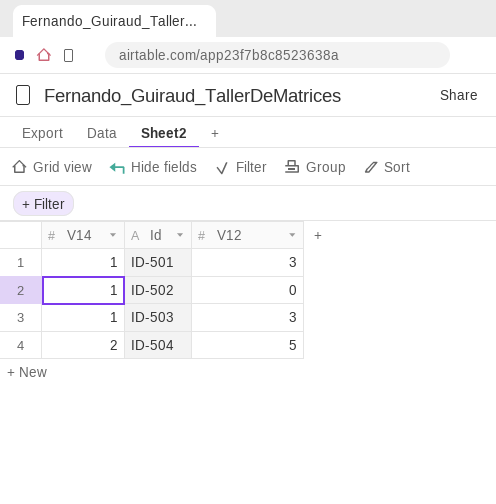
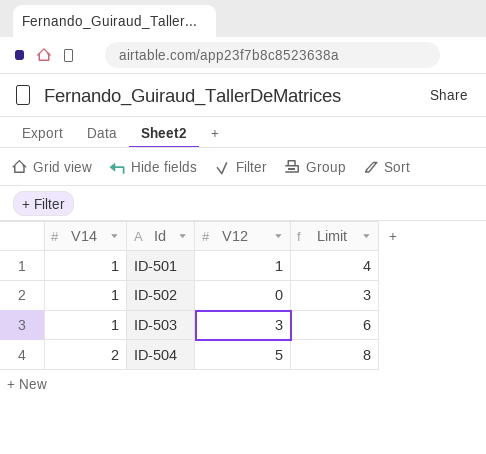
column Limit | formula: none -> [V12] + 3
ID-501 | V12: 3 -> 1

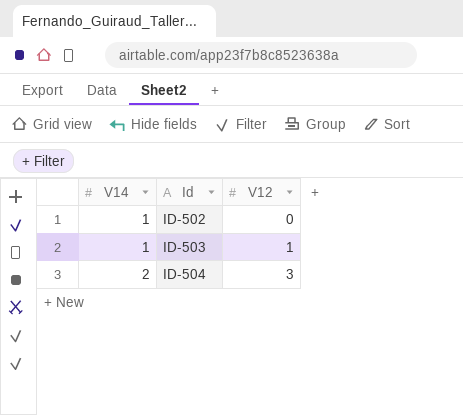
column Limit | formula: [V12] + 3 -> none
row ID-501: 1 | 1 | 4 -> none
ID-503 | V12: 3 -> 1
ID-504 | V12: 5 -> 3

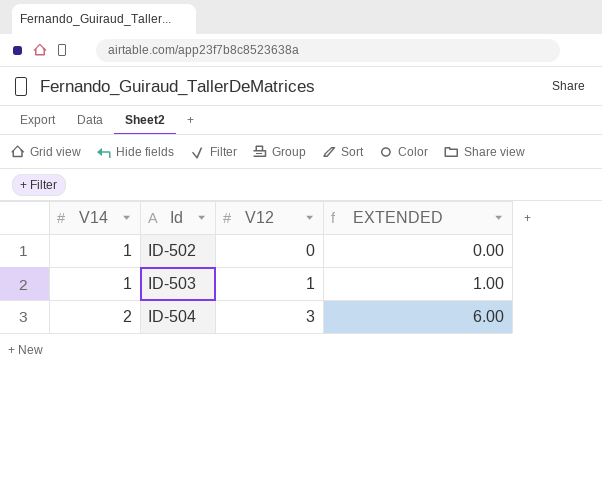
column EXTENDED | formula: none -> [V14] * [V12]

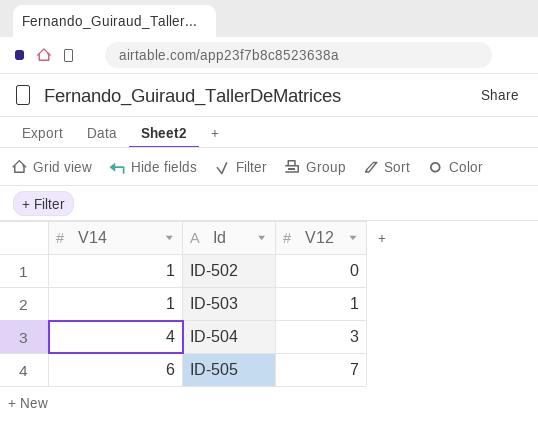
column EXTENDED | formula: [V14] * [V12] -> none
ID-504 | V14: 2 -> 4
row ID-505: none -> 6 | 7

